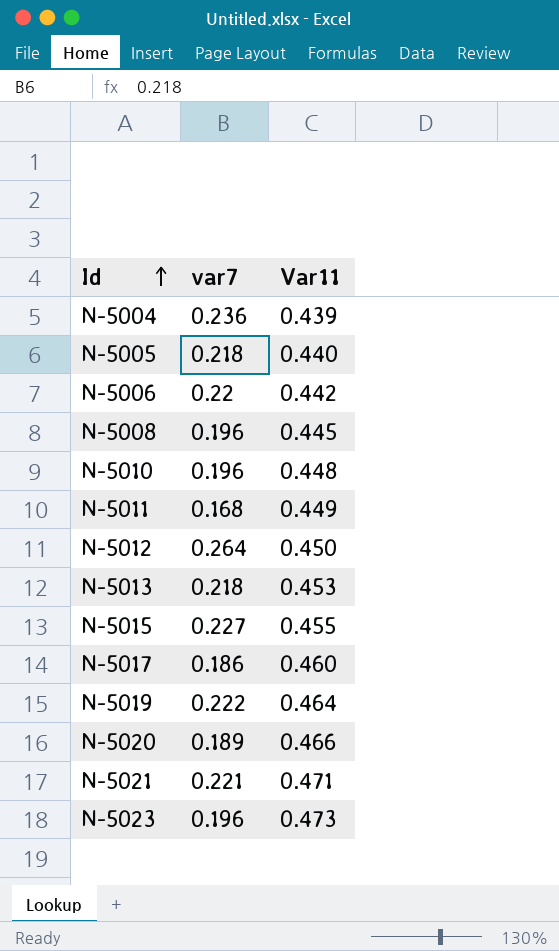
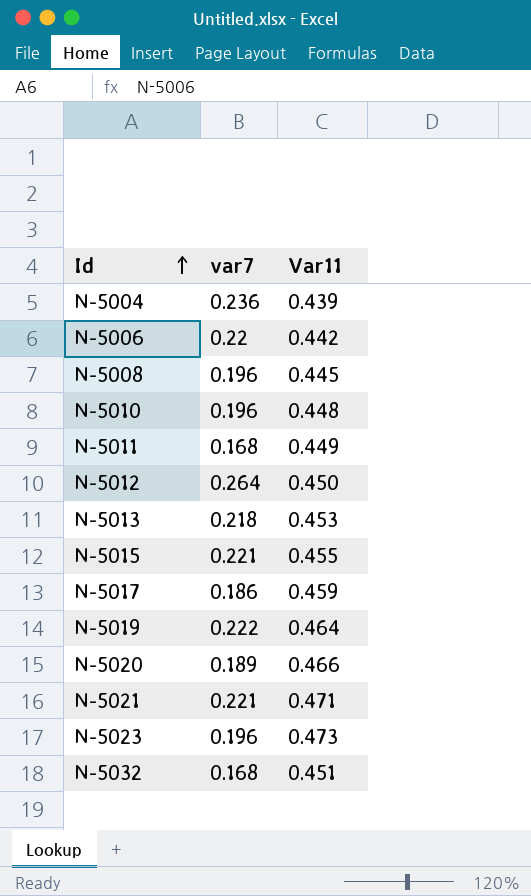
row N-5005: 0.218 | 0.440 -> none
N-5015 | var7: 0.227 -> 0.221
N-5017 | Var11: 0.460 -> 0.459
row N-5032: none -> 0.168 | 0.451

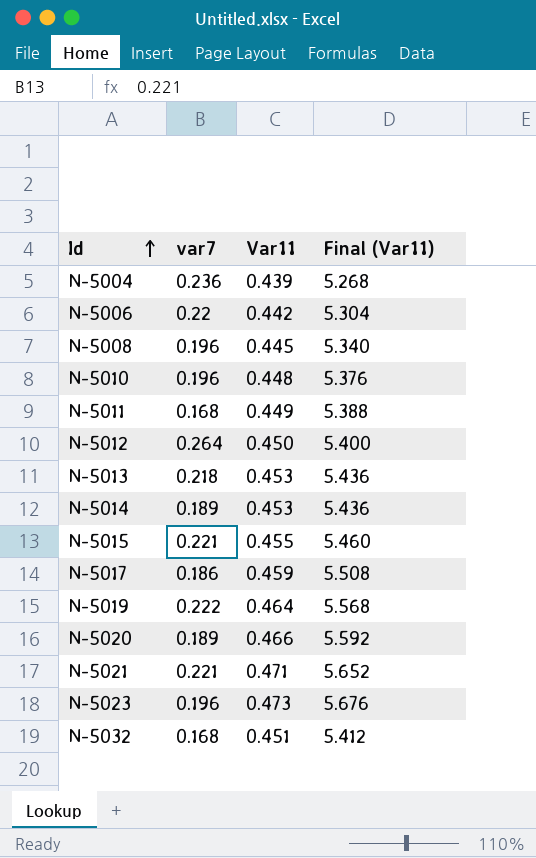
column Final (Var11) | formula: none -> [Var11] * 12
row N-5014: none -> 0.189 | 0.453 | 5.436

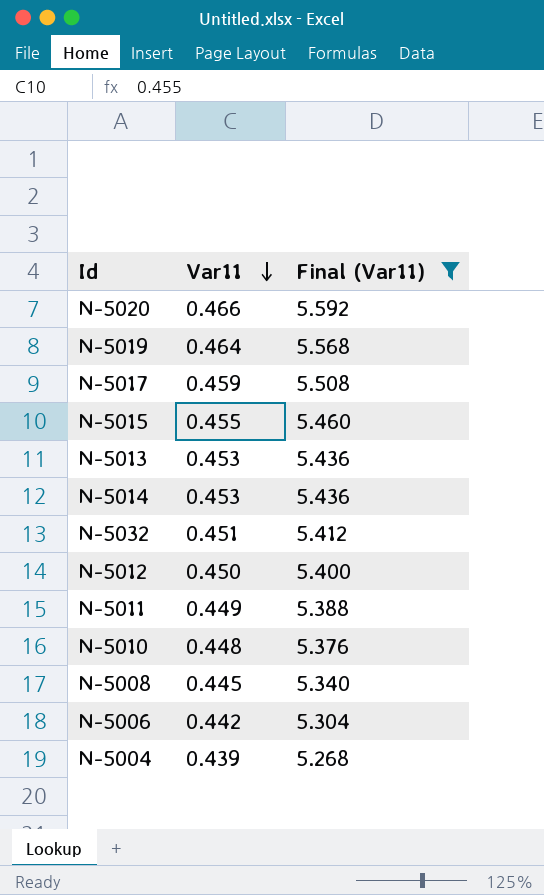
filter: none -> Final (Var11) <= 5.592
row order: Id ascending -> Var11 descending
column var7 | position: 2 -> none

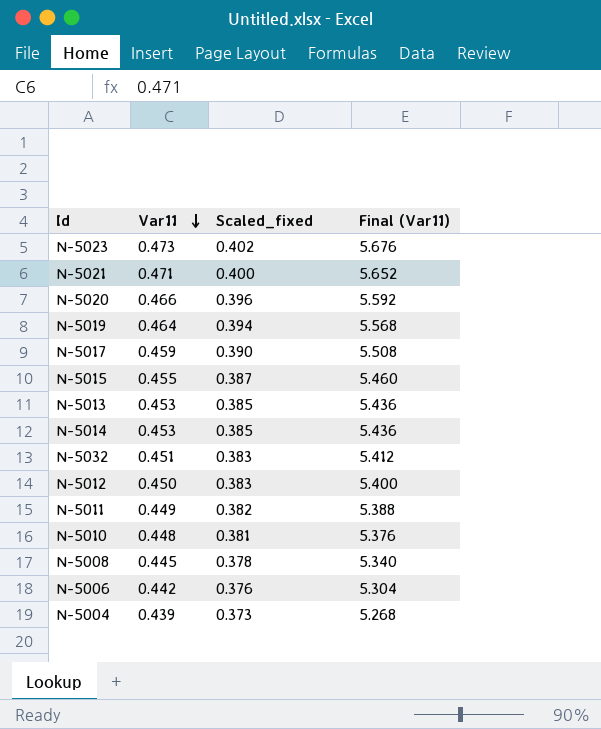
filter: Final (Var11) <= 5.592 -> none
column Scaled_fixed | formula: none -> [Var11] * 0.85

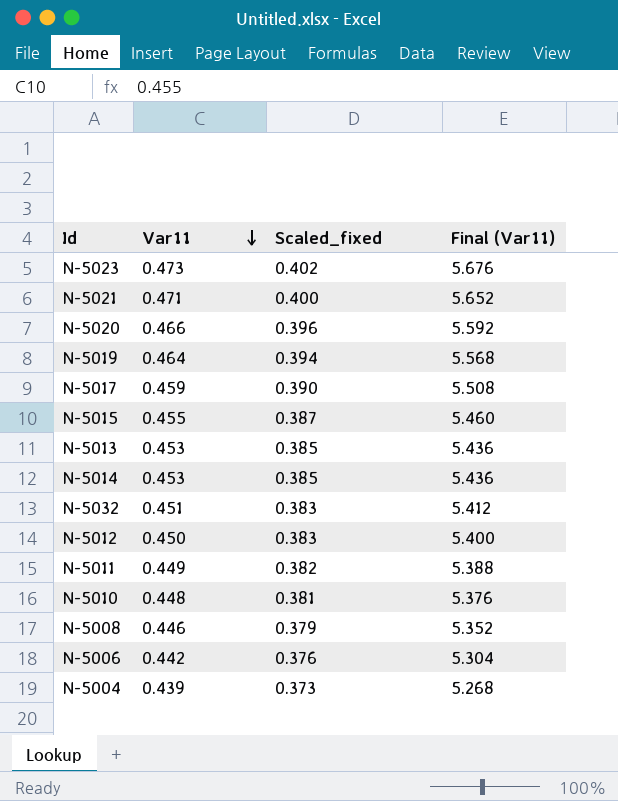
N-5008 | Var11: 0.445 -> 0.446
N-5008 | Scaled_fixed: 0.378 -> 0.379
N-5008 | Final (Var11): 5.340 -> 5.352

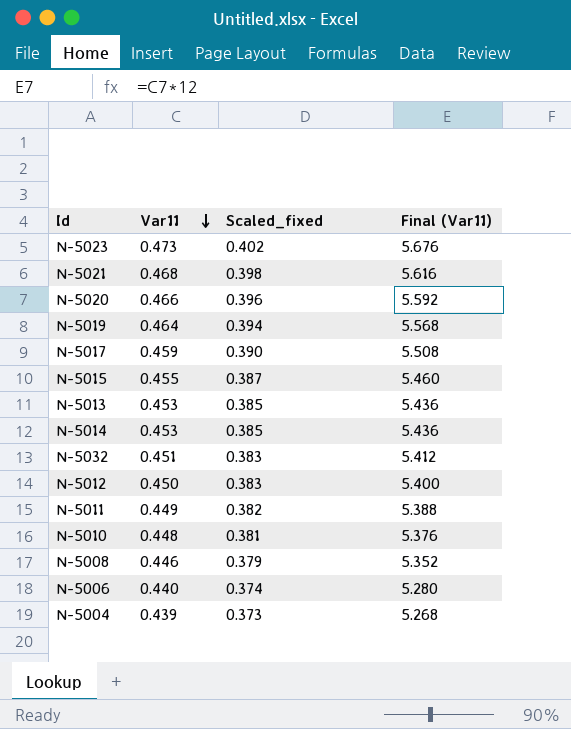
N-5021 | Var11: 0.471 -> 0.468
N-5021 | Scaled_fixed: 0.400 -> 0.398
N-5021 | Final (Var11): 5.652 -> 5.616
N-5006 | Var11: 0.442 -> 0.440
N-5006 | Scaled_fixed: 0.376 -> 0.374
N-5006 | Final (Var11): 5.304 -> 5.280

